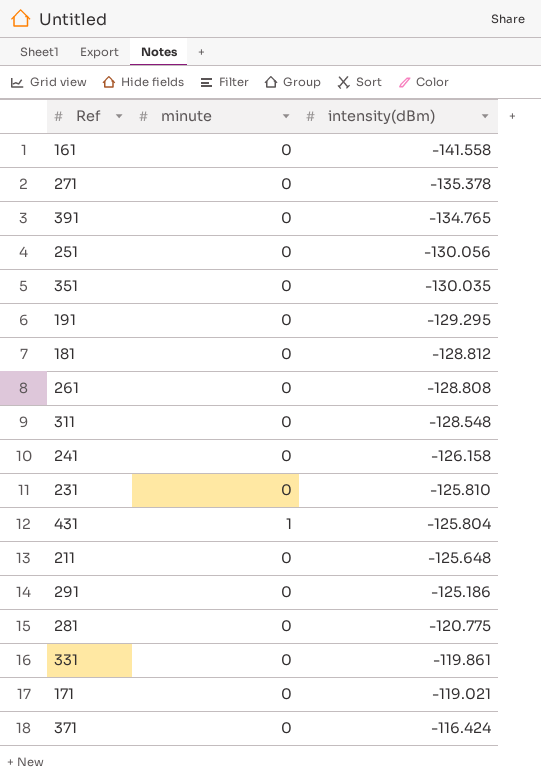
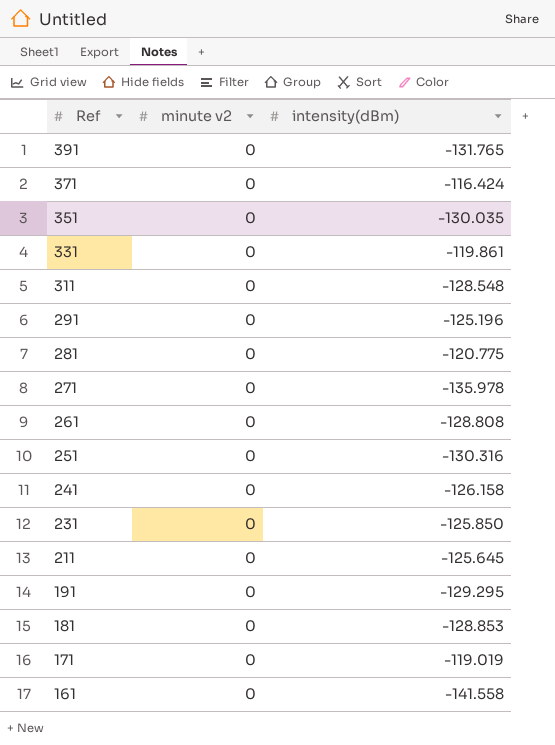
row order: intensity(dBm) ascending -> Ref descending
column name: minute -> minute v2
row 431: 1 | -125.804 -> none
391 | intensity(dBm): -134.765 -> -131.765
291 | intensity(dBm): -125.186 -> -125.196
271 | intensity(dBm): -135.378 -> -135.978
251 | intensity(dBm): -130.056 -> -130.316
231 | intensity(dBm): -125.810 -> -125.850
211 | intensity(dBm): -125.648 -> -125.645
181 | intensity(dBm): -128.812 -> -128.853
171 | intensity(dBm): -119.021 -> -119.019

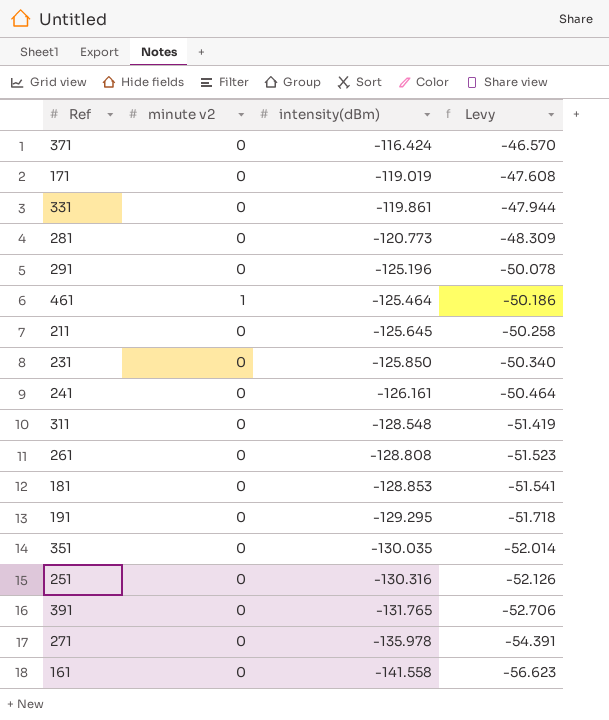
row order: Ref descending -> intensity(dBm) descending
column Levy | formula: none -> [intensity(dBm)] * 0.4
281 | intensity(dBm): -120.775 -> -120.773
row 461: none -> 1 | -125.464 | -50.186
241 | intensity(dBm): -126.158 -> -126.161

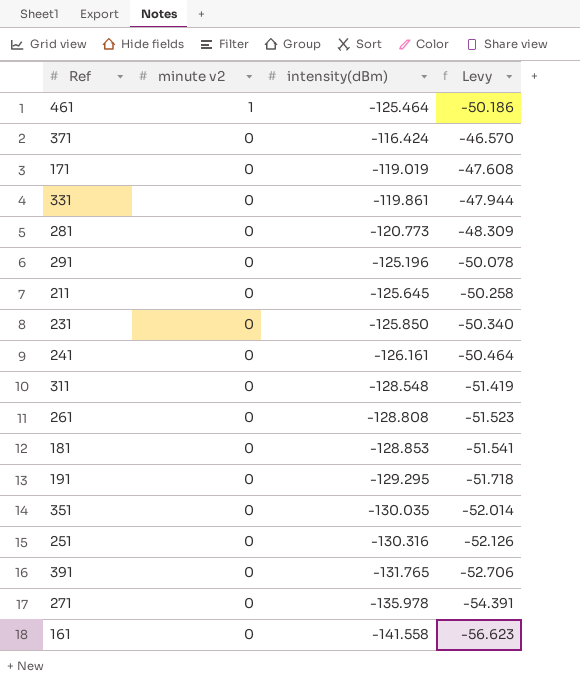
row order: intensity(dBm) descending -> minute v2 descending

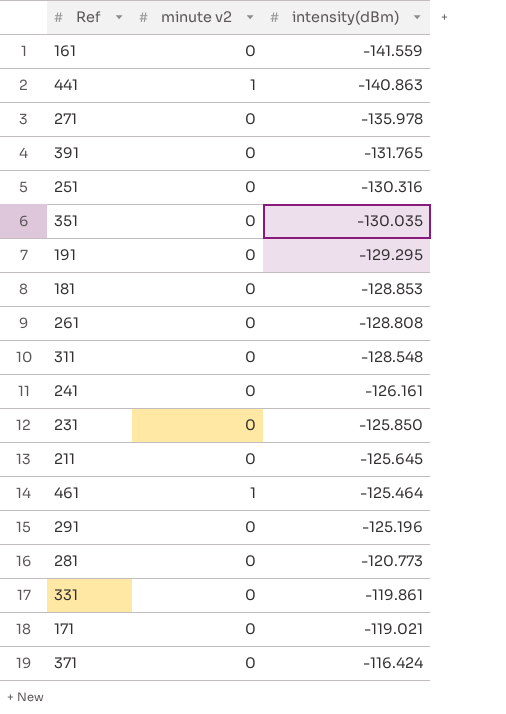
row order: minute v2 descending -> intensity(dBm) ascending
column Levy | formula: [intensity(dBm)] * 0.4 -> none
161 | intensity(dBm): -141.558 -> -141.559
row 441: none -> 1 | -140.863
171 | intensity(dBm): -119.019 -> -119.021

